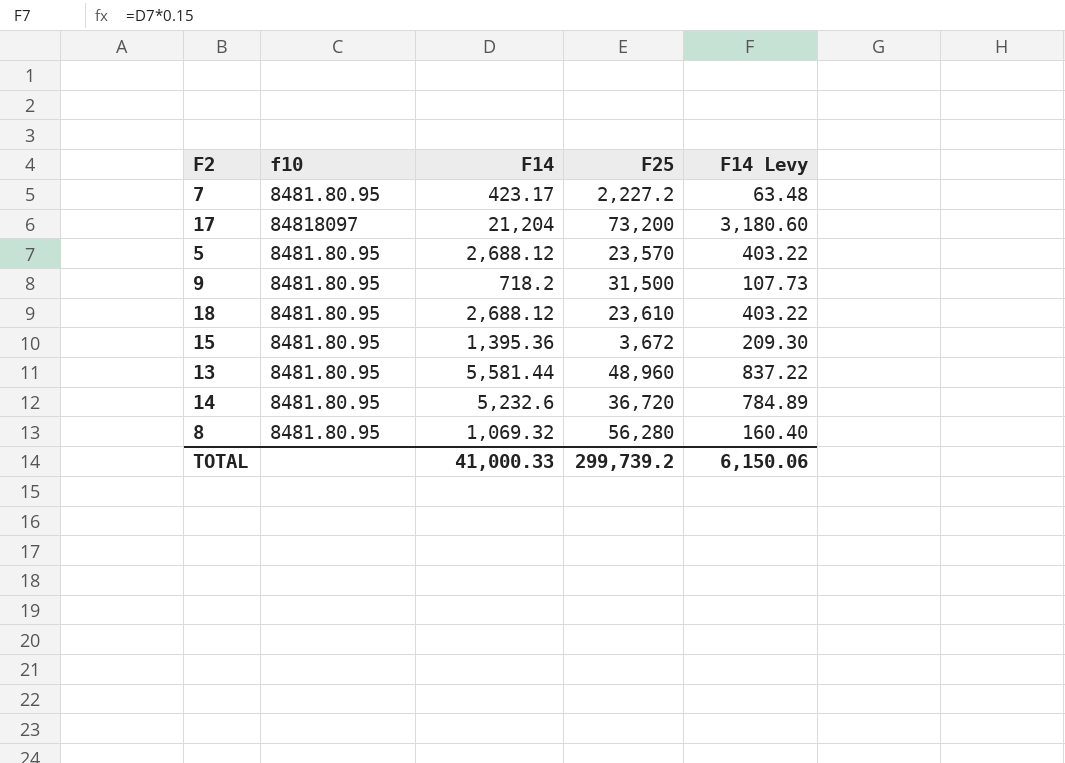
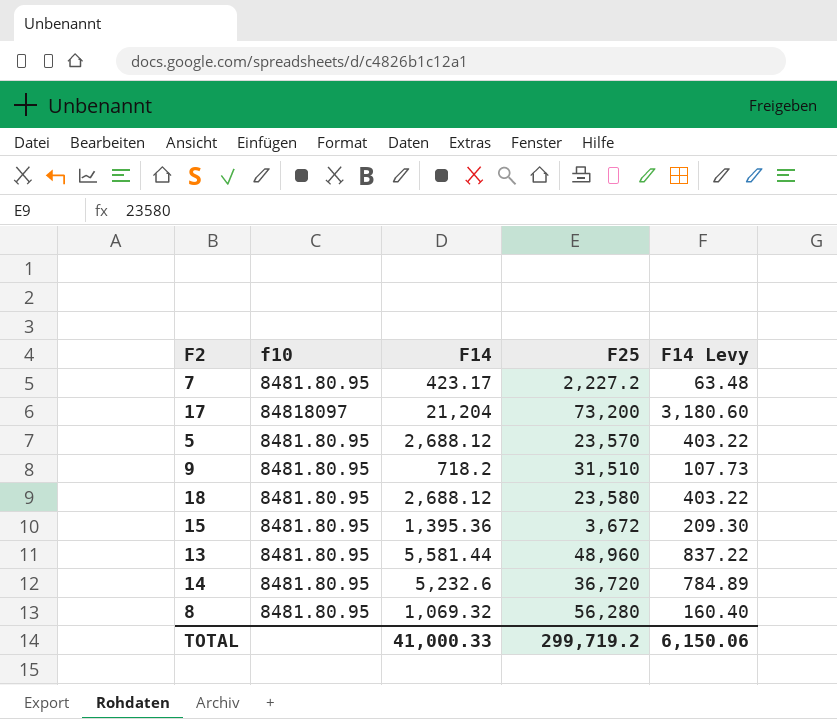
9 | F25: 31,500 -> 31,510
18 | F25: 23,610 -> 23,580
TOTAL | F25: 299,739.2 -> 299,719.2

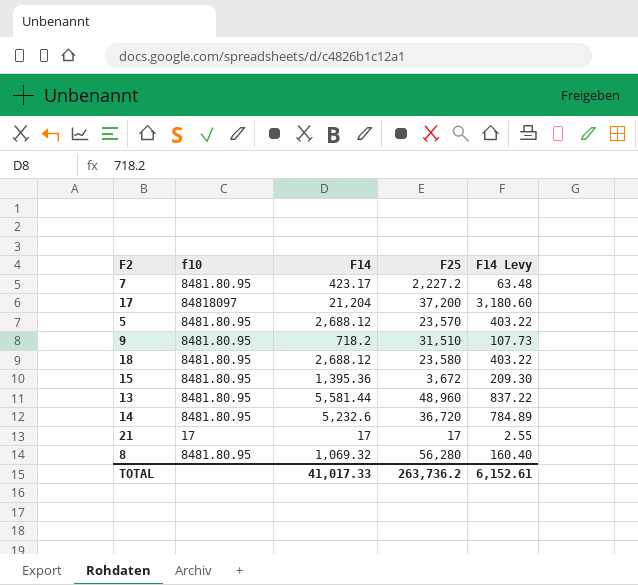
17 | F25: 73,200 -> 37,200
row 21: none -> 17 | 17 | 17 | 2.55
TOTAL | F14: 41,000.33 -> 41,017.33
TOTAL | F25: 299,719.2 -> 263,736.2
TOTAL | F14 Levy: 6,150.06 -> 6,152.61

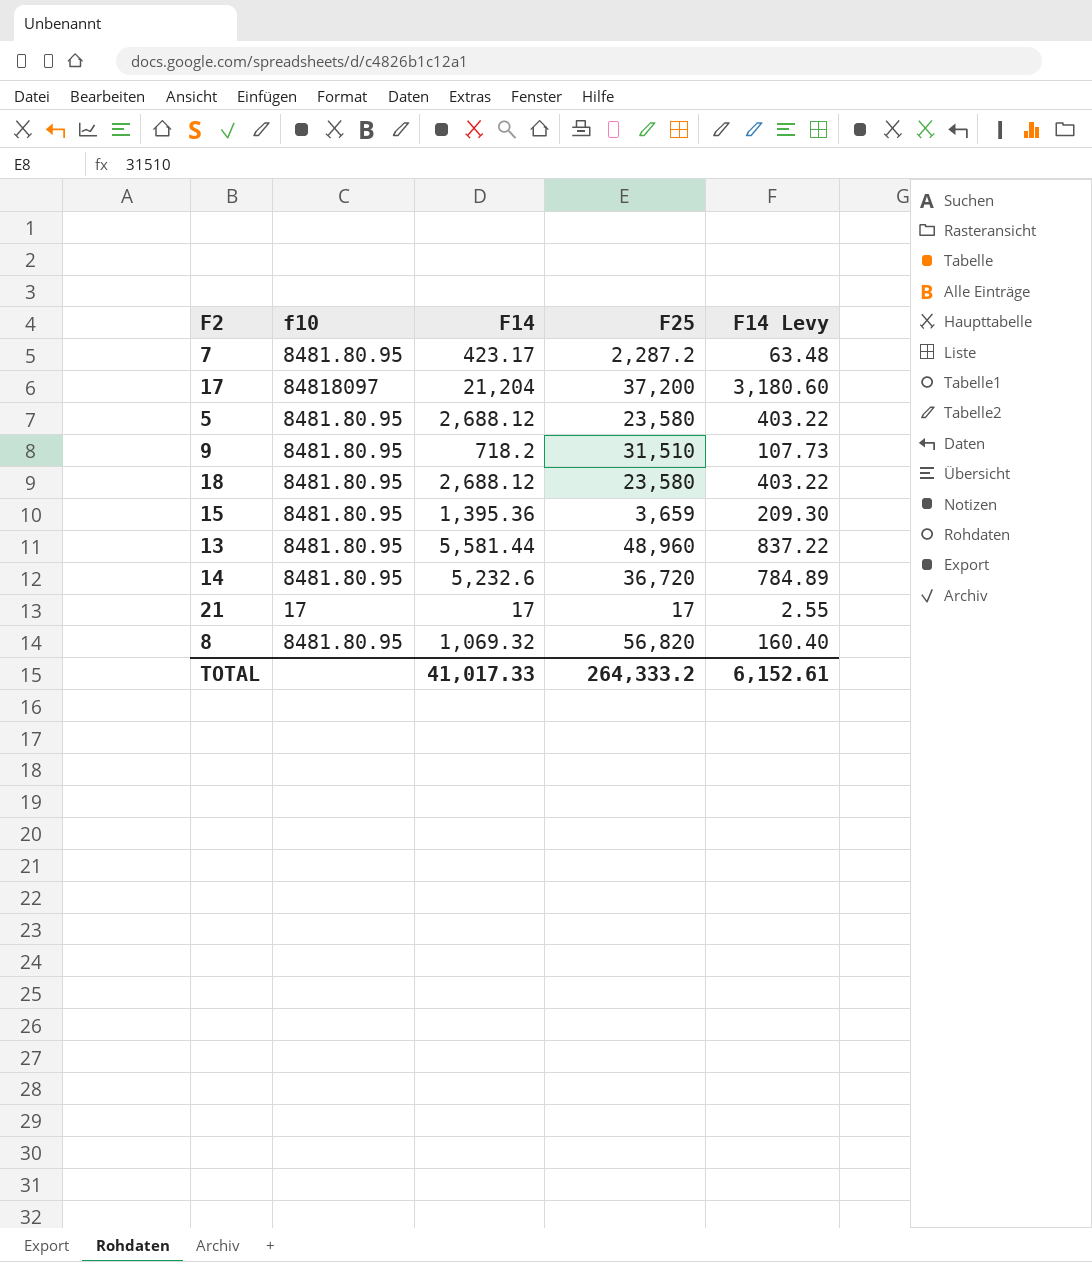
7 | F25: 2,227.2 -> 2,287.2
5 | F25: 23,570 -> 23,580
15 | F25: 3,672 -> 3,659
8 | F25: 56,280 -> 56,820
TOTAL | F25: 263,736.2 -> 264,333.2

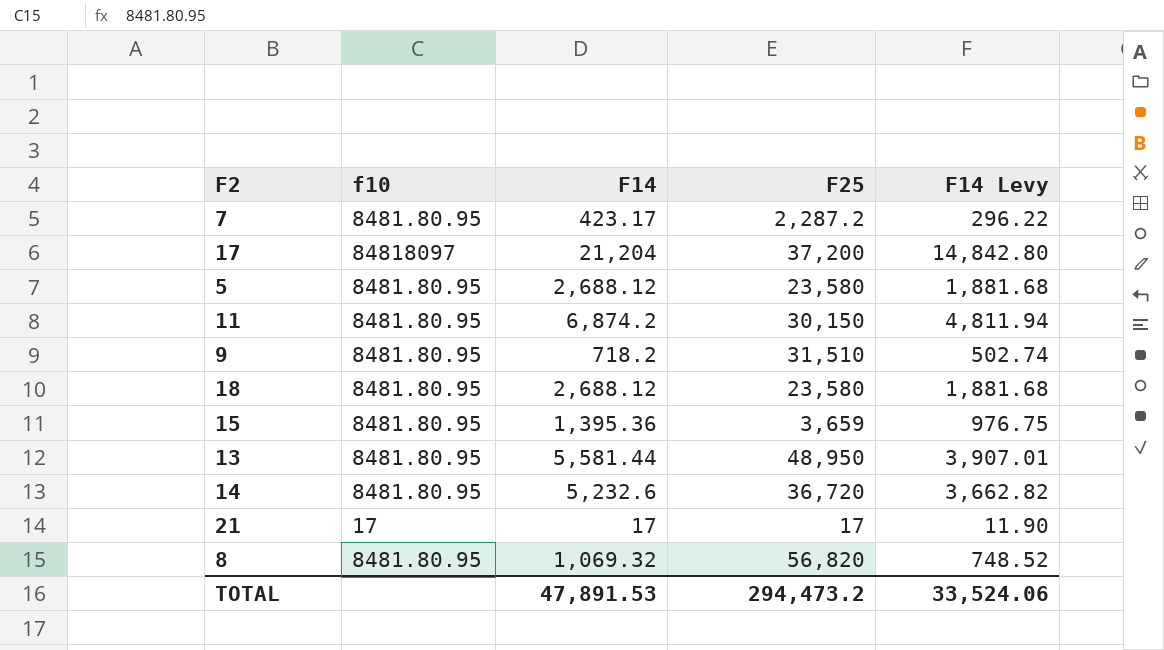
column F14 Levy | formula: [F14] * 0.15 -> [F14] * 0.7
row 11: none -> 8481.80.95 | 6,874.2 | 30,150 | 4,811.94
13 | F25: 48,960 -> 48,950
TOTAL | F14: 41,017.33 -> 47,891.53
TOTAL | F25: 264,333.2 -> 294,473.2
TOTAL | F14 Levy: 6,152.61 -> 33,524.06

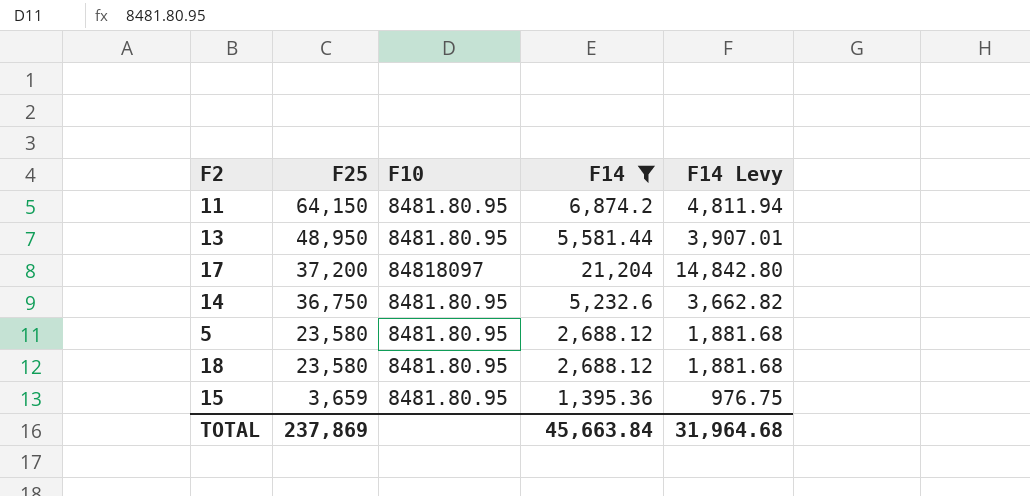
filter: none -> F14 >= 1,395.36
row order: none -> F25 descending
column F25 | position: 4 -> 2
column name: f10 -> F10
11 | F25: 30,150 -> 64,150
14 | F25: 36,720 -> 36,750
TOTAL | F25: 294,473.2 -> 237,869
TOTAL | F14: 47,891.53 -> 45,663.84
TOTAL | F14 Levy: 33,524.06 -> 31,964.68

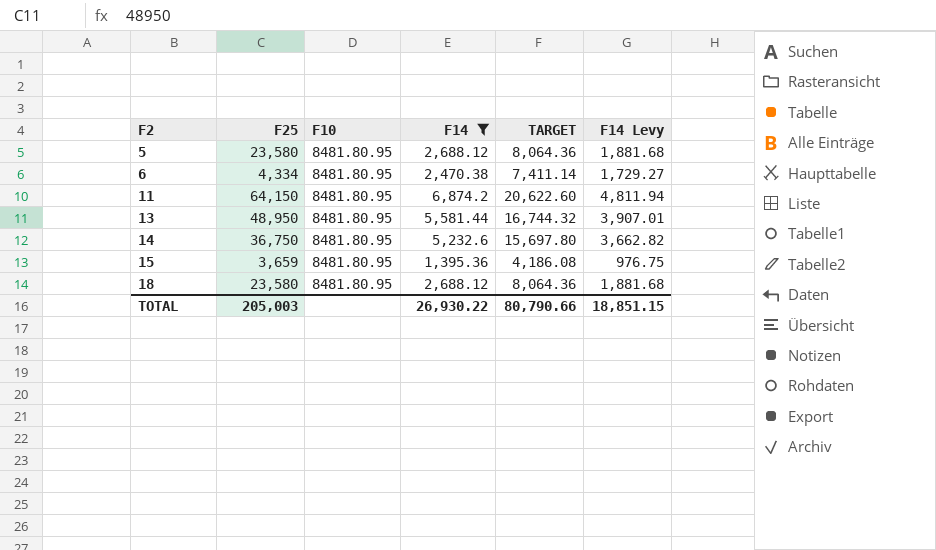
row order: F25 descending -> F2 ascending
column TARGET | formula: none -> [F14] * 3
row 17: 37,200 | 84818097 | 21,204 | 14,842.80 -> none
row 6: none -> 4,334 | 8481.80.95 | 2,470.38 | 7,411.14 | 1,729.27
TOTAL | F25: 237,869 -> 205,003
TOTAL | F14: 45,663.84 -> 26,930.22
TOTAL | F14 Levy: 31,964.68 -> 18,851.15

